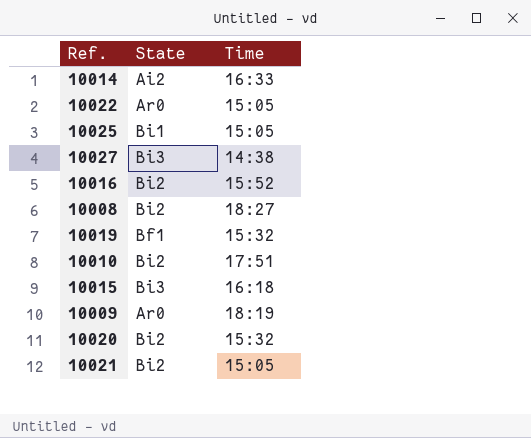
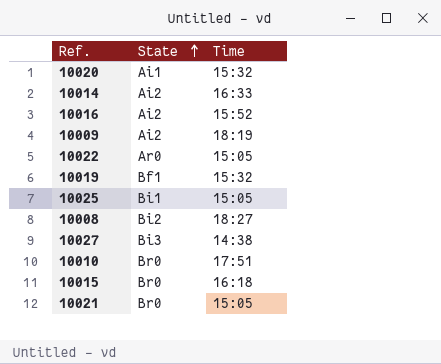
row order: none -> State ascending
10020 | State: Bi2 -> Ai1
10016 | State: Bi2 -> Ai2
10009 | State: Ar0 -> Ai2
10010 | State: Bi2 -> Br0
10015 | State: Bi3 -> Br0
10021 | State: Bi2 -> Br0

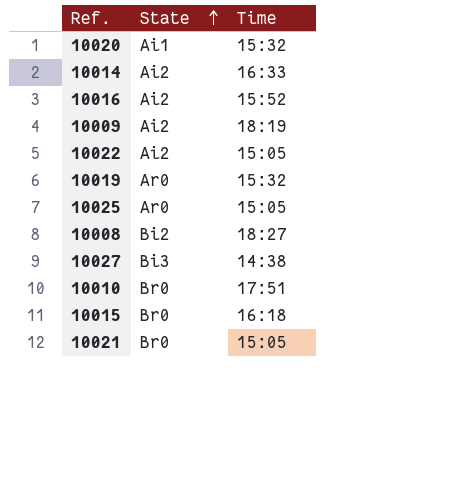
10022 | State: Ar0 -> Ai2
10019 | State: Bf1 -> Ar0
10025 | State: Bi1 -> Ar0

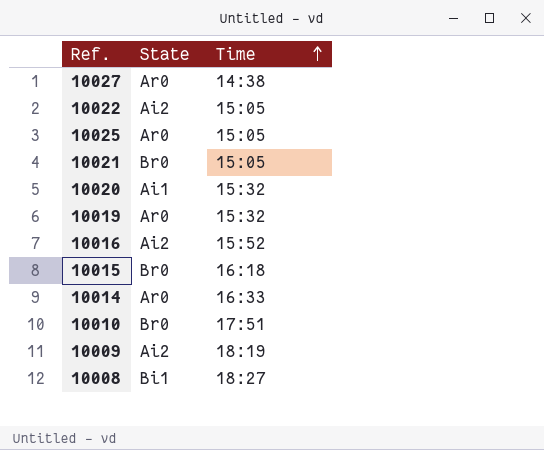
row order: State ascending -> Time ascending
10027 | State: Bi3 -> Ar0
10014 | State: Ai2 -> Ar0
10008 | State: Bi2 -> Bi1

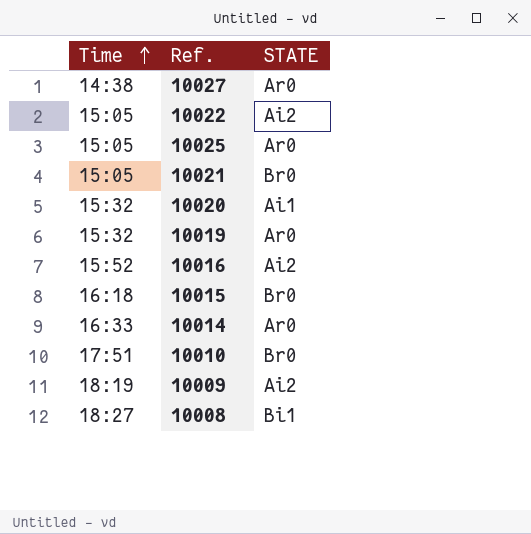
column Time | position: 3 -> 1
column name: State -> STATE

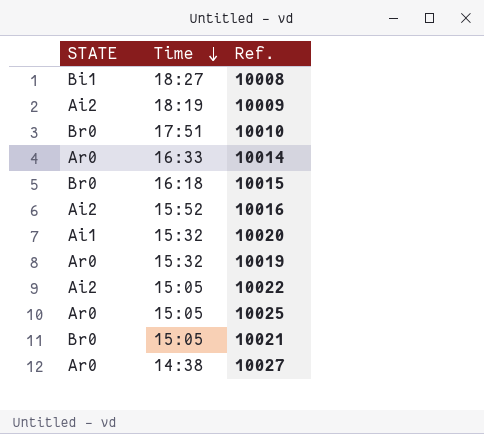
row order: Time ascending -> Time descending
column STATE | position: 3 -> 1

